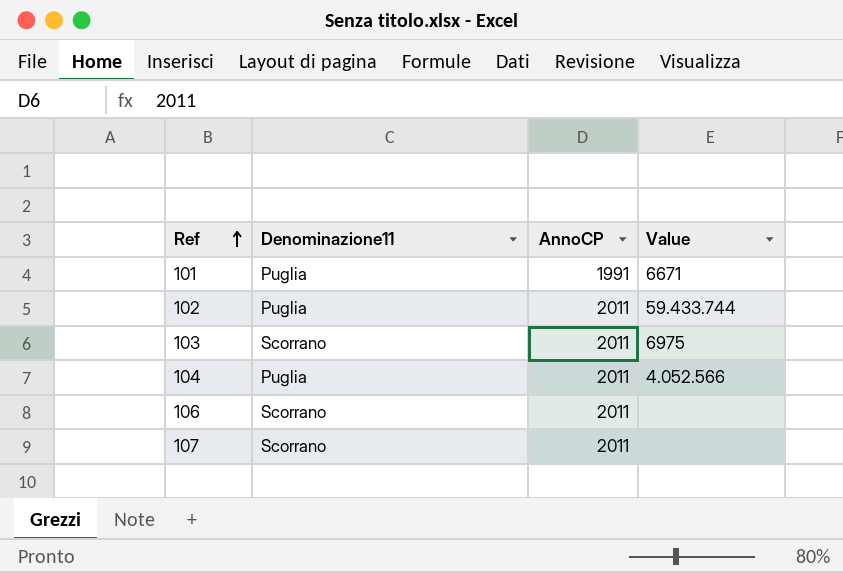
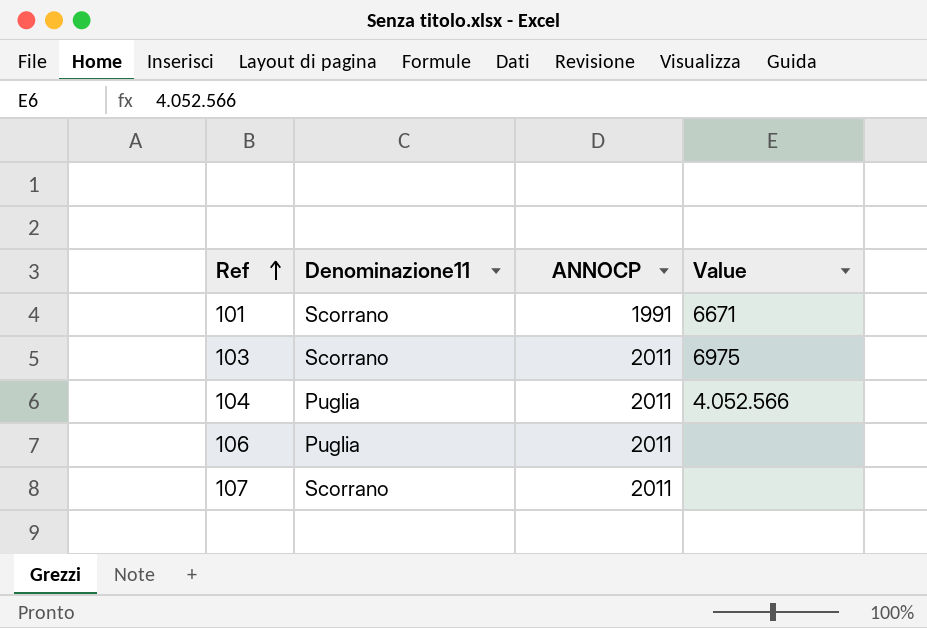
column name: AnnoCP -> ANNOCP
row 102: Puglia | 2011 | 59.433.744 -> none
101 | Denominazione11: Puglia -> Scorrano
106 | Denominazione11: Scorrano -> Puglia

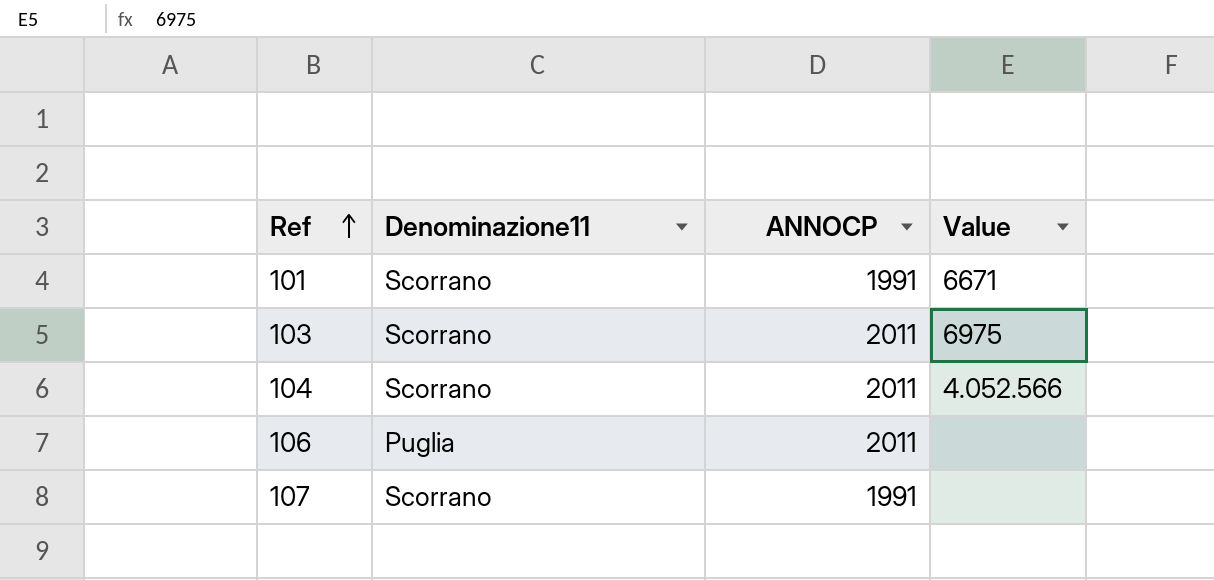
104 | Denominazione11: Puglia -> Scorrano
107 | ANNOCP: 2011 -> 1991

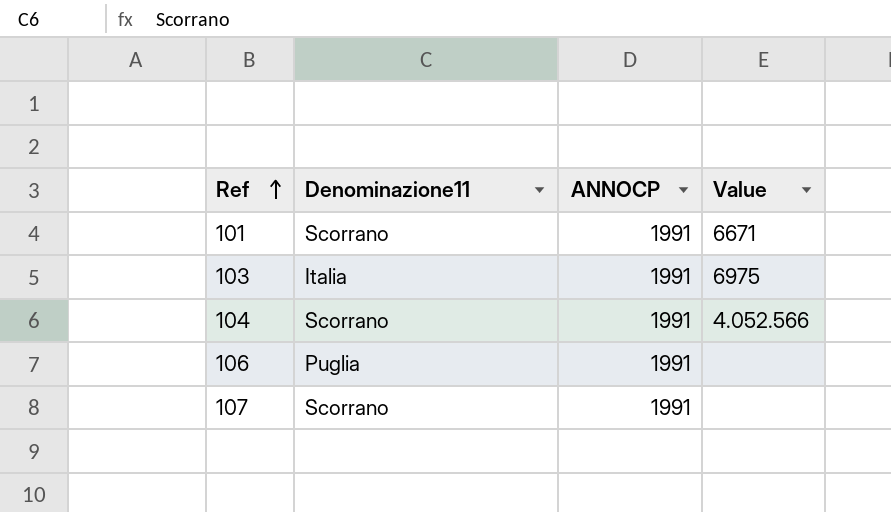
103 | Denominazione11: Scorrano -> Italia
103 | ANNOCP: 2011 -> 1991
104 | ANNOCP: 2011 -> 1991
106 | ANNOCP: 2011 -> 1991

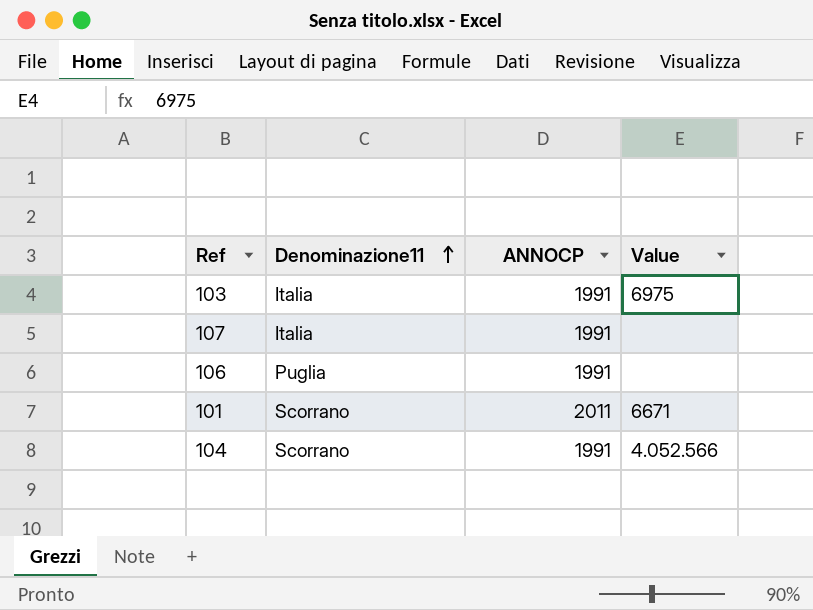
row order: Ref ascending -> Denominazione11 ascending
107 | Denominazione11: Scorrano -> Italia
101 | ANNOCP: 1991 -> 2011

